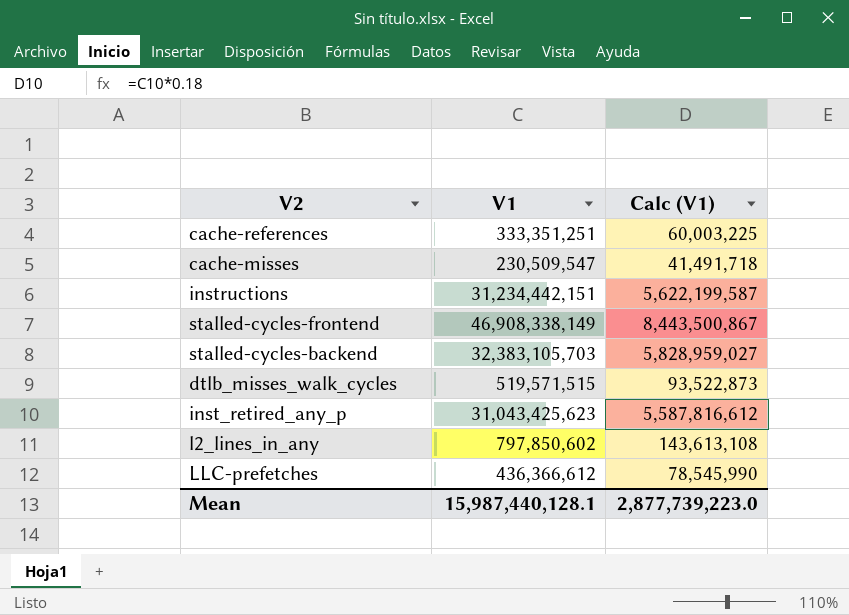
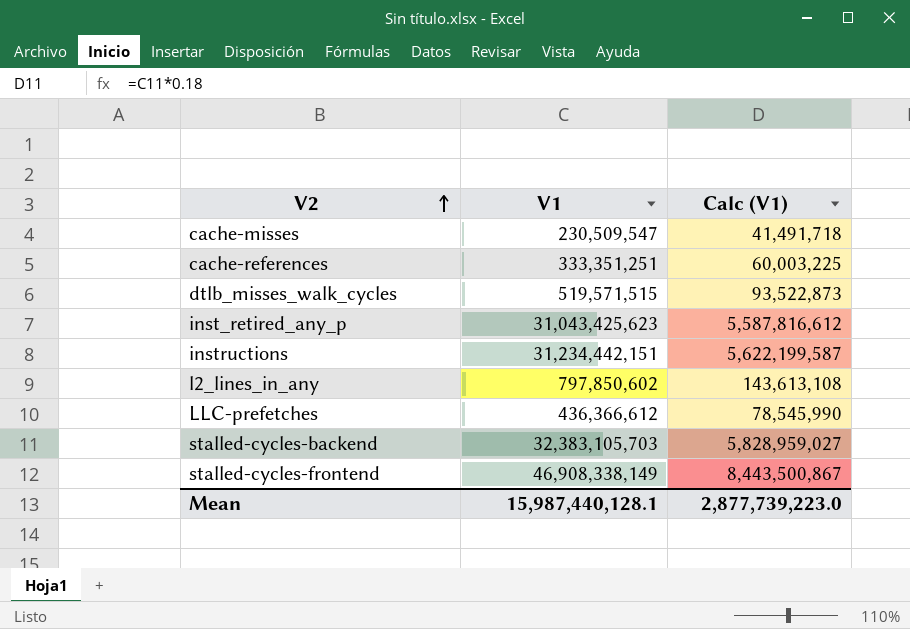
row order: none -> V2 ascending

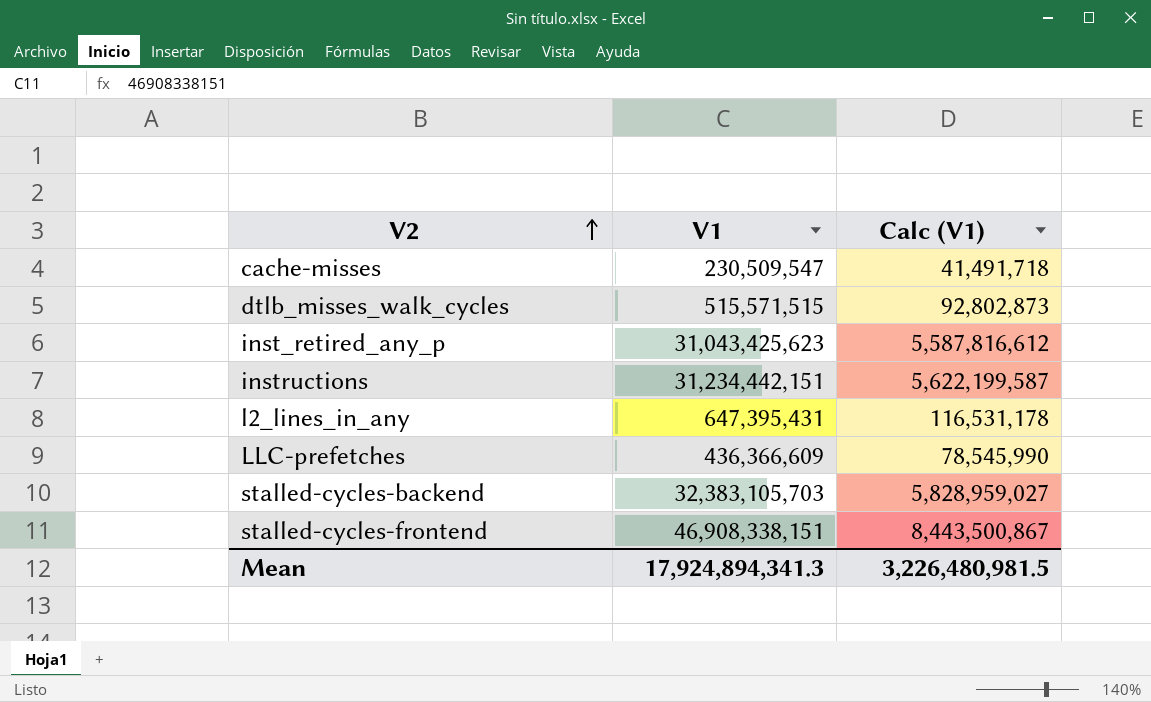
row cache-references: 333,351,251 | 60,003,225 -> none
dtlb_misses_walk_cycles | V1: 519,571,515 -> 515,571,515
dtlb_misses_walk_cycles | Calc (V1): 93,522,873 -> 92,802,873
l2_lines_in_any | V1: 797,850,602 -> 647,395,431
l2_lines_in_any | Calc (V1): 143,613,108 -> 116,531,178
LLC-prefetches | V1: 436,366,612 -> 436,366,609
stalled-cycles-frontend | V1: 46,908,338,149 -> 46,908,338,151
Mean | V1: 15,987,440,128.1 -> 17,924,894,341.3
Mean | Calc (V1): 2,877,739,223.0 -> 3,226,480,981.5

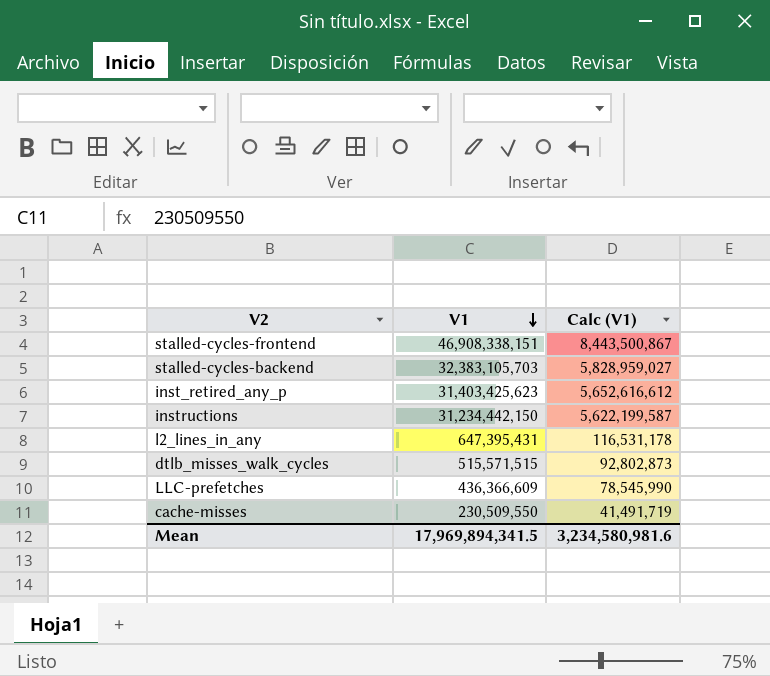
row order: V2 ascending -> V1 descending
inst_retired_any_p | V1: 31,043,425,623 -> 31,403,425,623
inst_retired_any_p | Calc (V1): 5,587,816,612 -> 5,652,616,612
instructions | V1: 31,234,442,151 -> 31,234,442,150
cache-misses | V1: 230,509,547 -> 230,509,550
cache-misses | Calc (V1): 41,491,718 -> 41,491,719
Mean | V1: 17,924,894,341.3 -> 17,969,894,341.5
Mean | Calc (V1): 3,226,480,981.5 -> 3,234,580,981.6

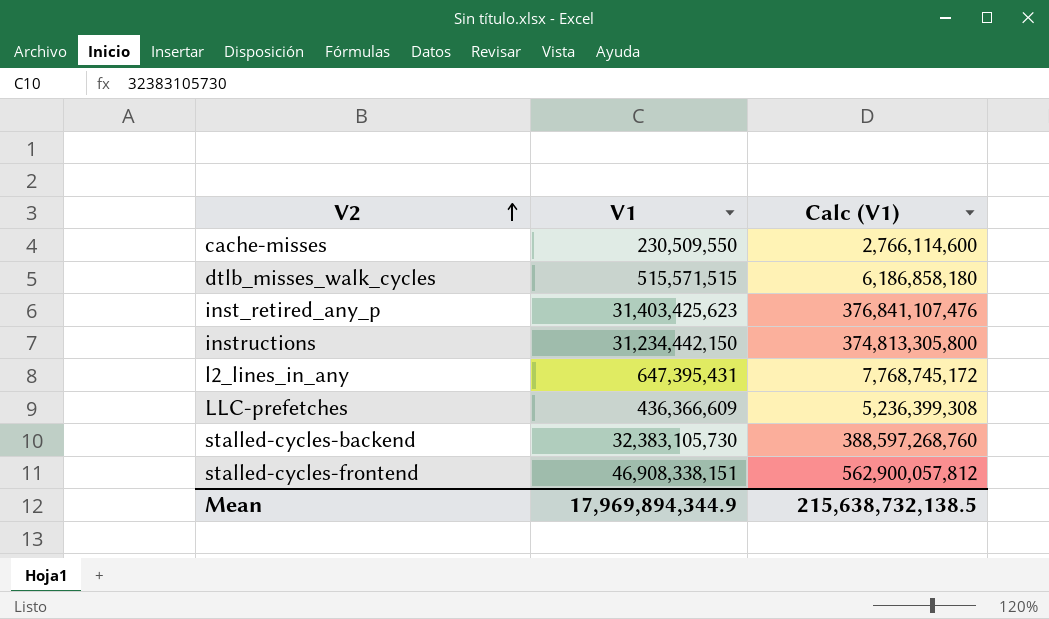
row order: V1 descending -> V2 ascending
column Calc (V1) | formula: [V1] * 0.18 -> [V1] * 12
stalled-cycles-backend | V1: 32,383,105,703 -> 32,383,105,730
Mean | V1: 17,969,894,341.5 -> 17,969,894,344.9
Mean | Calc (V1): 3,234,580,981.6 -> 215,638,732,138.5

